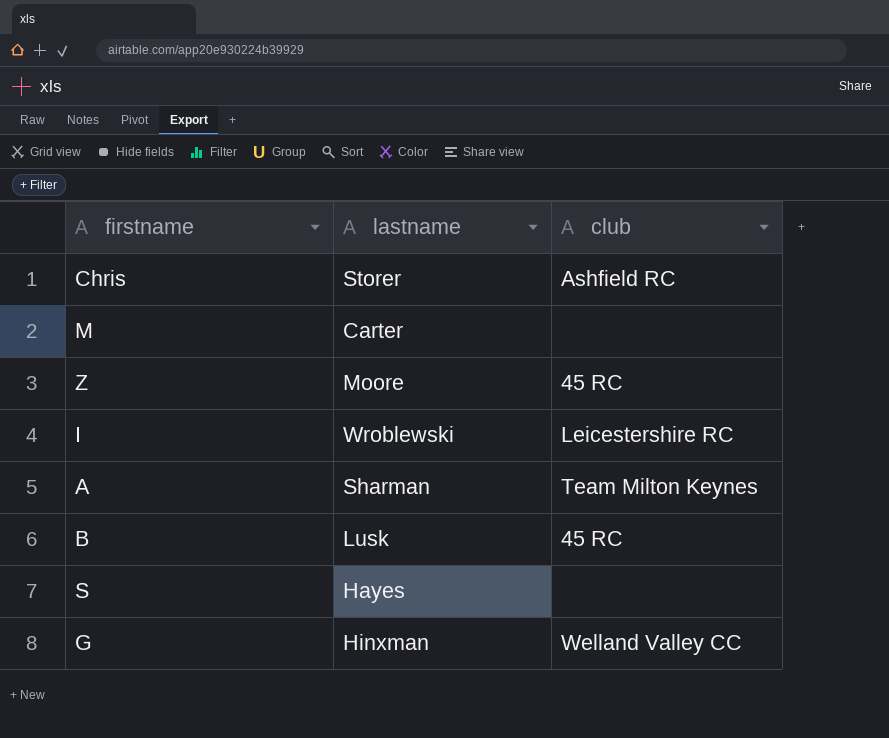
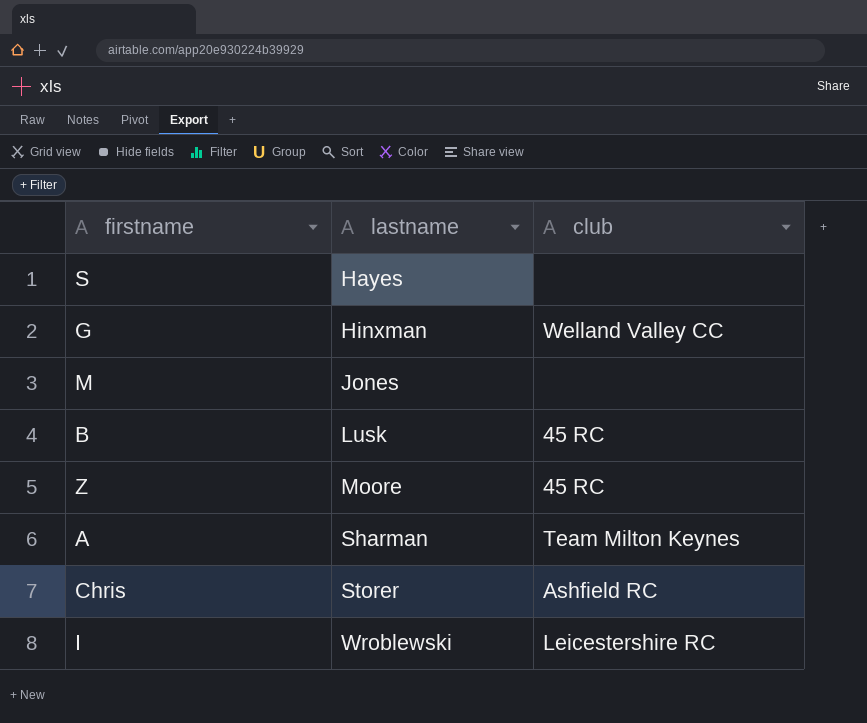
row order: none -> lastname ascending
M | lastname: Carter -> Jones

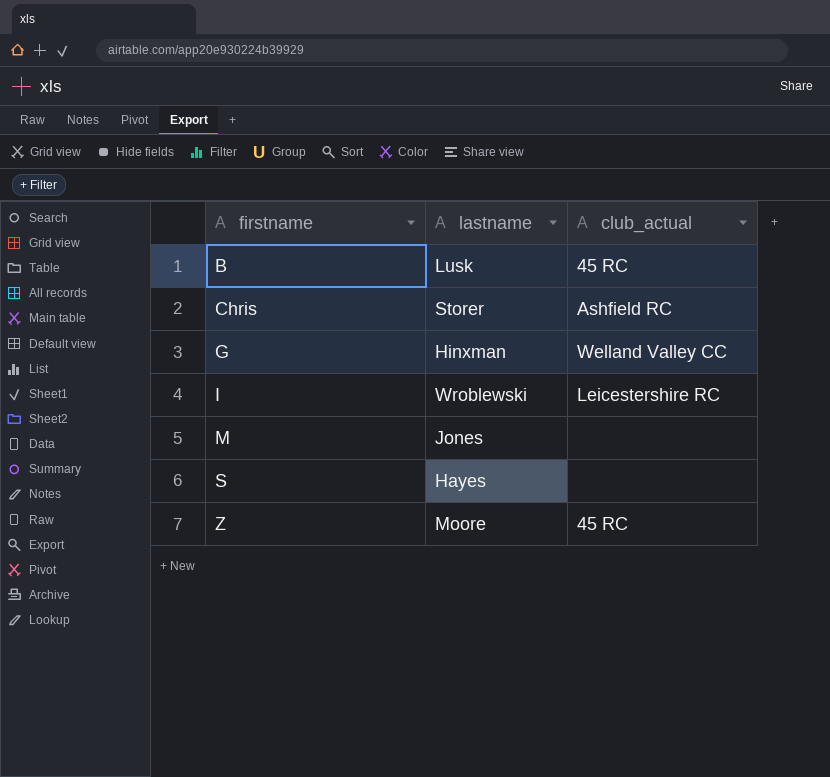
row order: lastname ascending -> firstname ascending
column name: club -> club_actual
row A: Sharman | Team Milton Keynes -> none

